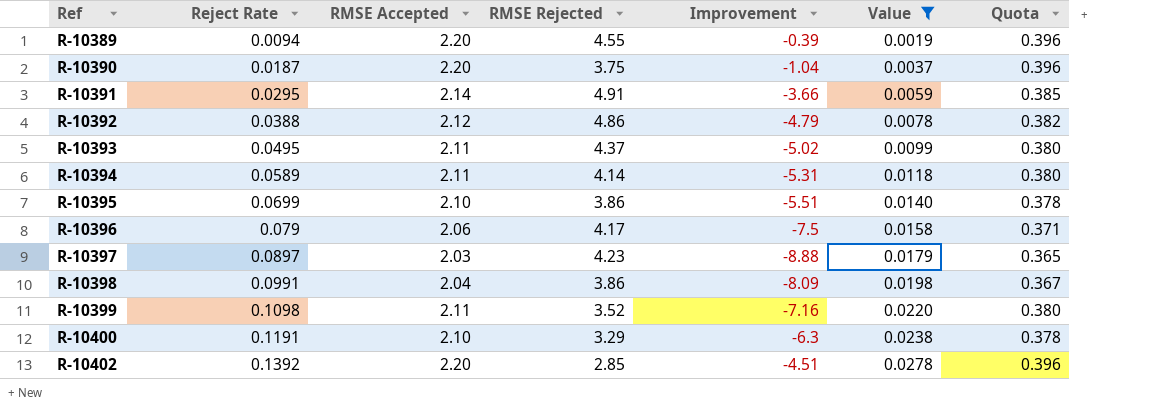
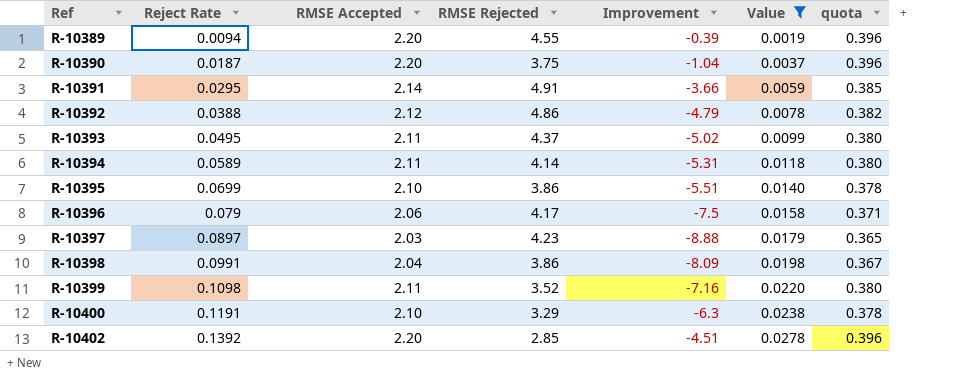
column name: Quota -> quota

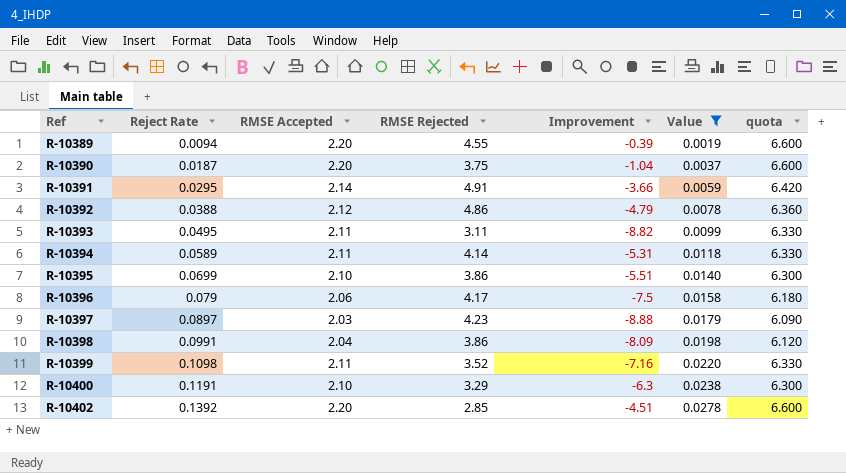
column quota | formula: [RMSE Accepted] * 0.18 -> [RMSE Accepted] * 3
R-10393 | RMSE Rejected: 4.37 -> 3.11
R-10393 | Improvement: -5.02 -> -8.82

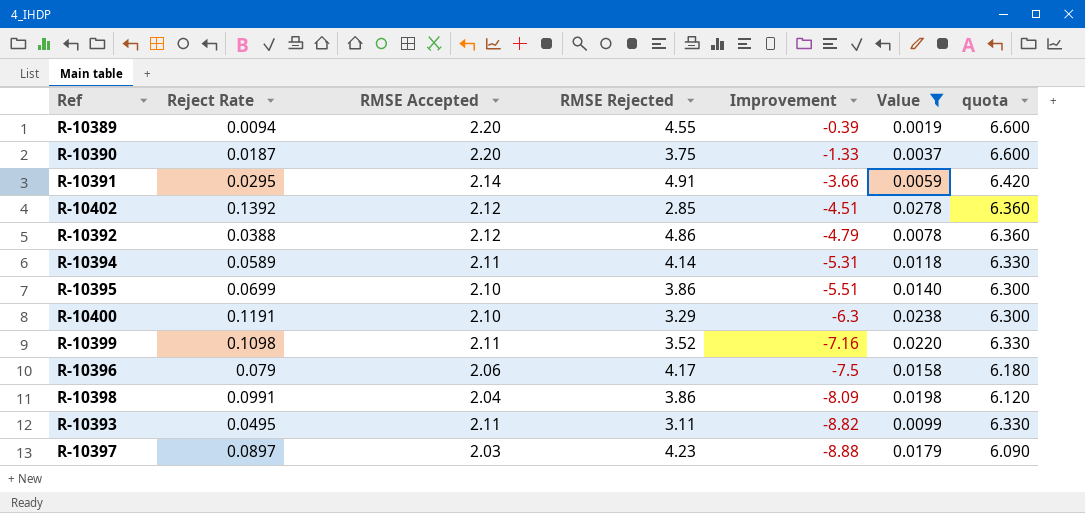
row order: Ref ascending -> Improvement descending
R-10390 | Improvement: -1.04 -> -1.33
R-10402 | RMSE Accepted: 2.20 -> 2.12
R-10402 | quota: 6.600 -> 6.360

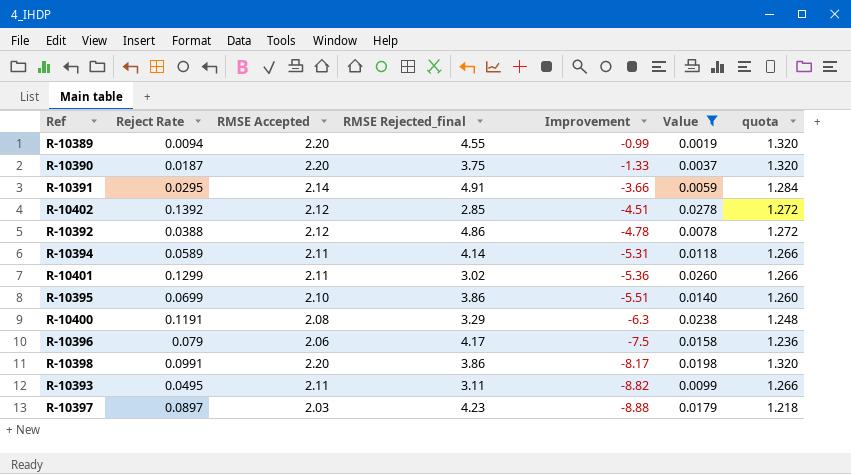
column name: RMSE Rejected -> RMSE Rejected_final
column quota | formula: [RMSE Accepted] * 3 -> [RMSE Accepted] * 0.6
row R-10399: 0.1098 | 2.11 | 3.52 | -7.16 | 0.0220 | 6.330 -> none
R-10389 | Improvement: -0.39 -> -0.99
R-10392 | Improvement: -4.79 -> -4.78
row R-10401: none -> 0.1299 | 2.11 | 3.02 | -5.36 | 0.0260 | 1.266
R-10400 | RMSE Accepted: 2.10 -> 2.08
R-10398 | RMSE Accepted: 2.04 -> 2.20
R-10398 | Improvement: -8.09 -> -8.17

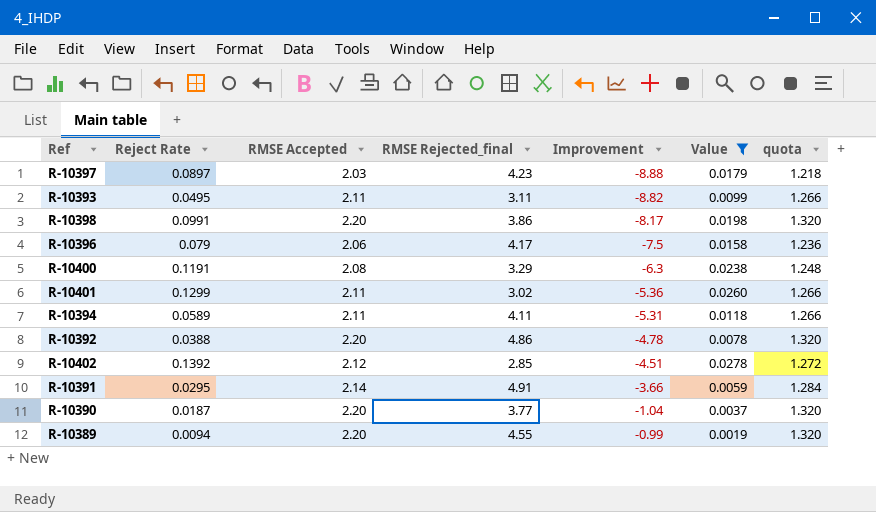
row order: Improvement descending -> Improvement ascending
row R-10395: 0.0699 | 2.10 | 3.86 | -5.51 | 0.0140 | 1.260 -> none
R-10394 | RMSE Rejected_final: 4.14 -> 4.11
R-10392 | RMSE Accepted: 2.12 -> 2.20
R-10392 | quota: 1.272 -> 1.320
R-10390 | RMSE Rejected_final: 3.75 -> 3.77
R-10390 | Improvement: -1.33 -> -1.04

